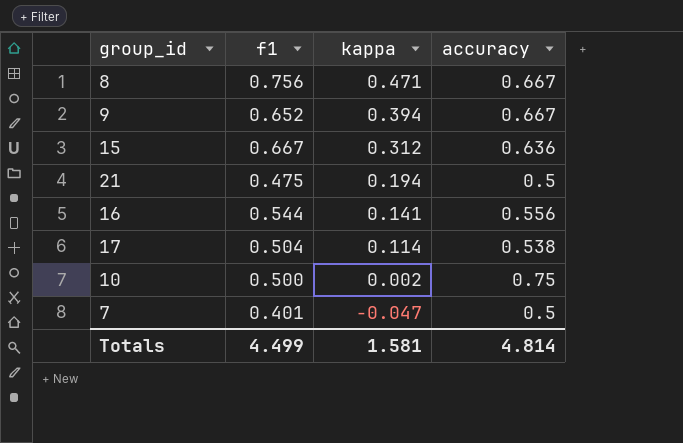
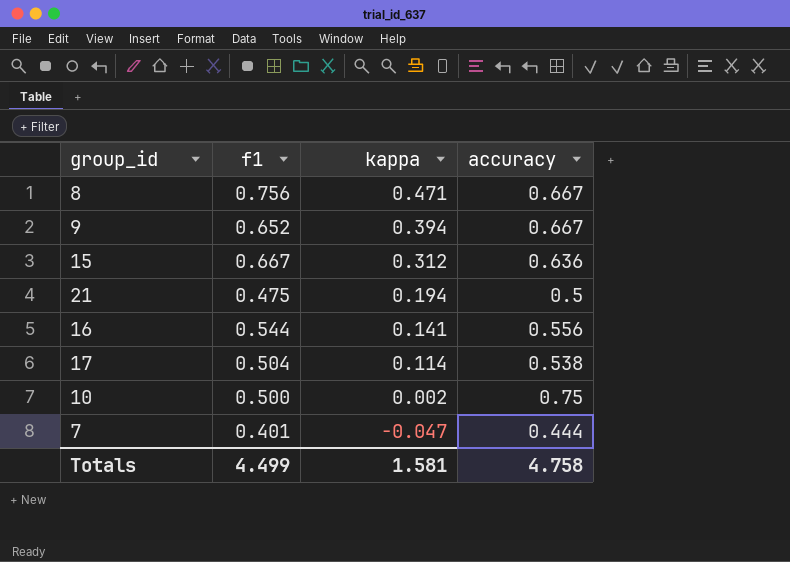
7 | accuracy: 0.5 -> 0.444
Totals | accuracy: 4.814 -> 4.758

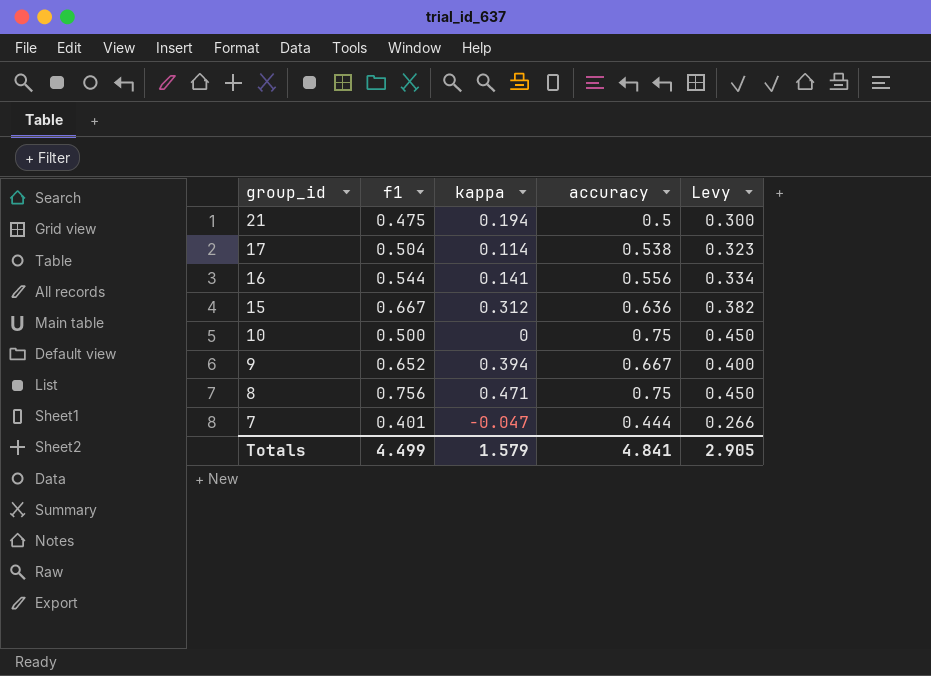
row order: kappa descending -> group_id descending
column Levy | formula: none -> [accuracy] * 0.6
10 | kappa: 0.002 -> 0
8 | accuracy: 0.667 -> 0.75
Totals | kappa: 1.581 -> 1.579
Totals | accuracy: 4.758 -> 4.841

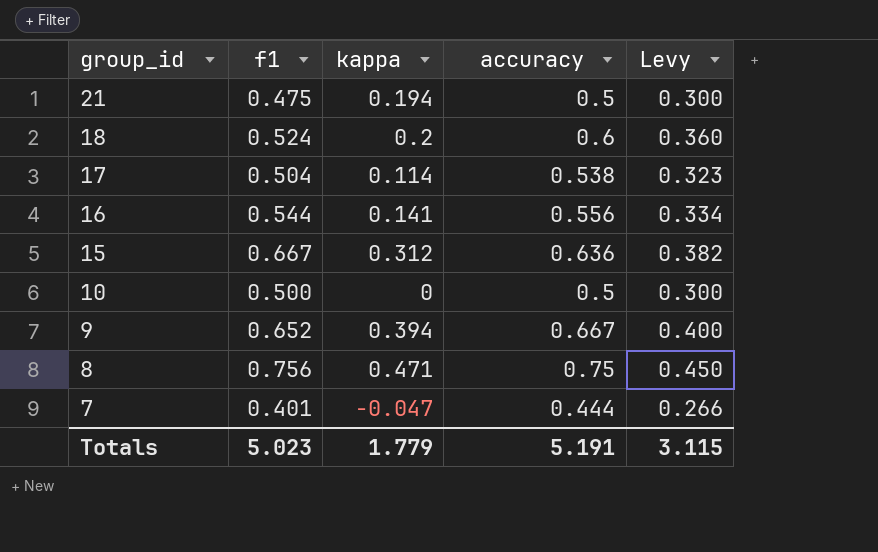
row 18: none -> 0.524 | 0.2 | 0.6 | 0.360
10 | accuracy: 0.75 -> 0.5
10 | Levy: 0.450 -> 0.300
Totals | f1: 4.499 -> 5.023
Totals | kappa: 1.579 -> 1.779
Totals | accuracy: 4.841 -> 5.191
Totals | Levy: 2.905 -> 3.115

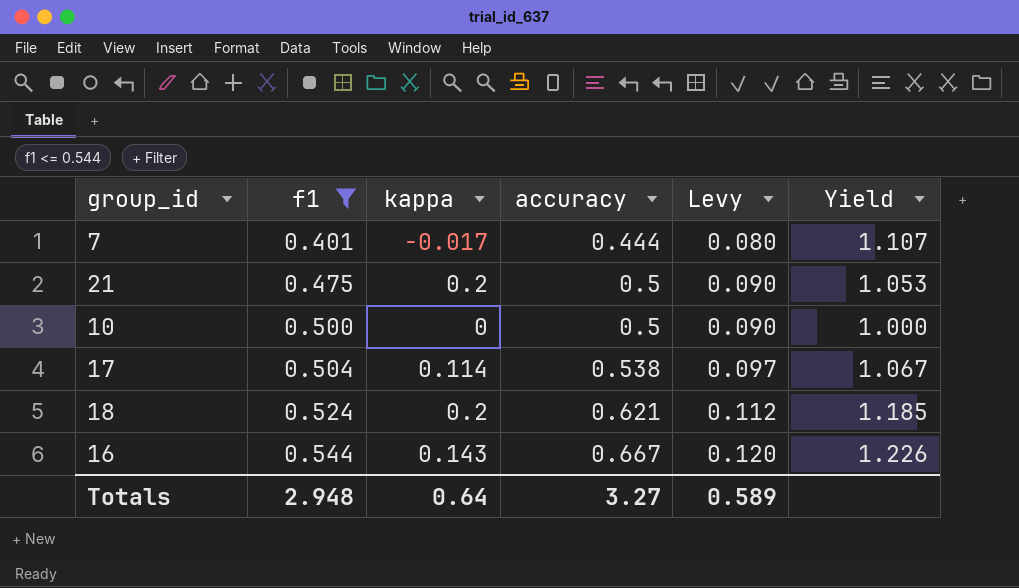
filter: none -> f1 <= 0.544
row order: group_id descending -> f1 ascending
column Levy | formula: [accuracy] * 0.6 -> [accuracy] * 0.18
column Yield | formula: none -> [accuracy] / [f1]
7 | kappa: -0.047 -> -0.017
21 | kappa: 0.194 -> 0.2
18 | accuracy: 0.6 -> 0.621
16 | kappa: 0.141 -> 0.143
16 | accuracy: 0.556 -> 0.667
Totals | f1: 5.023 -> 2.948
Totals | kappa: 1.779 -> 0.64
Totals | accuracy: 5.191 -> 3.27
Totals | Levy: 3.115 -> 0.589

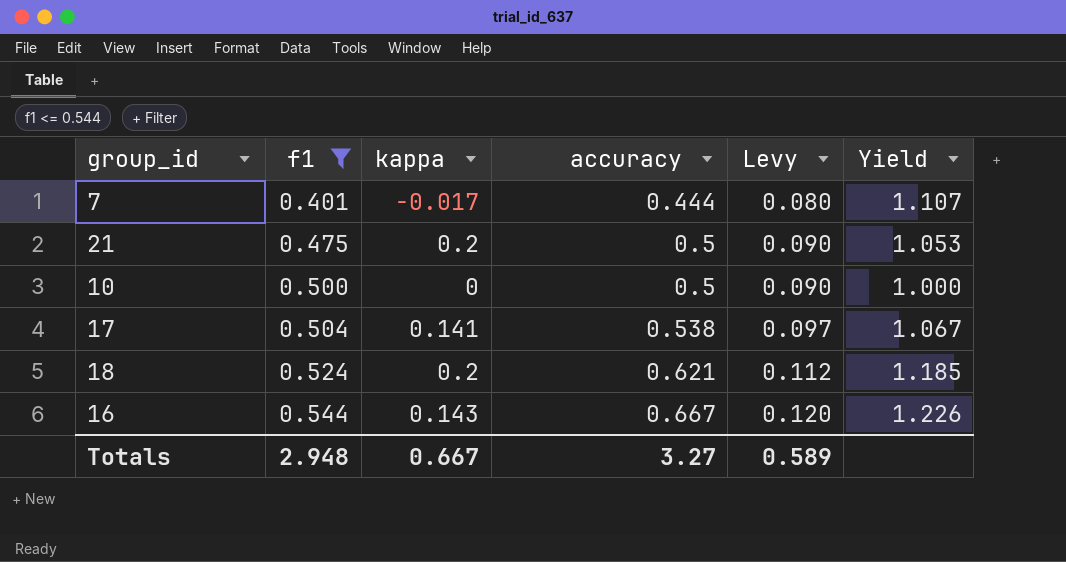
17 | kappa: 0.114 -> 0.141
Totals | kappa: 0.64 -> 0.667

